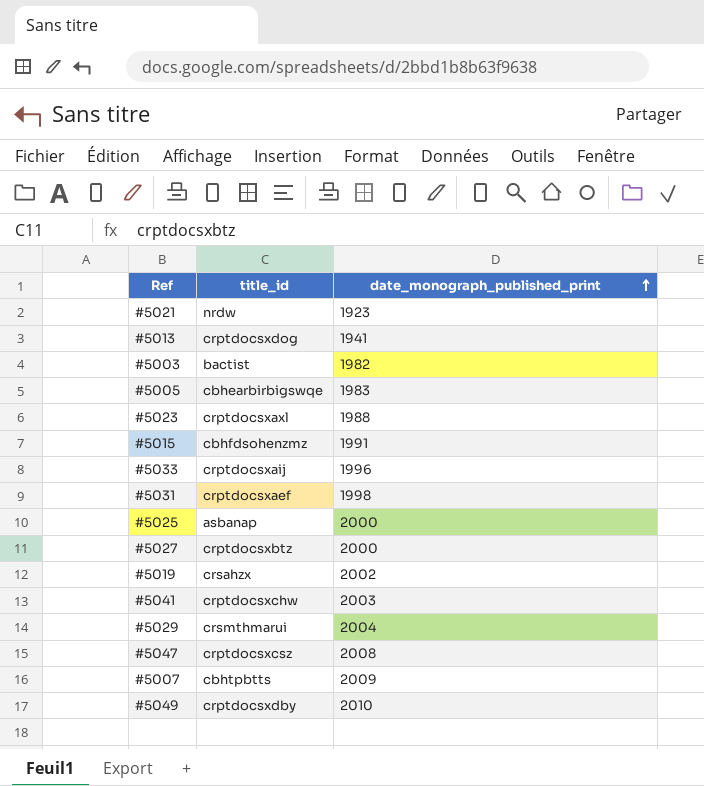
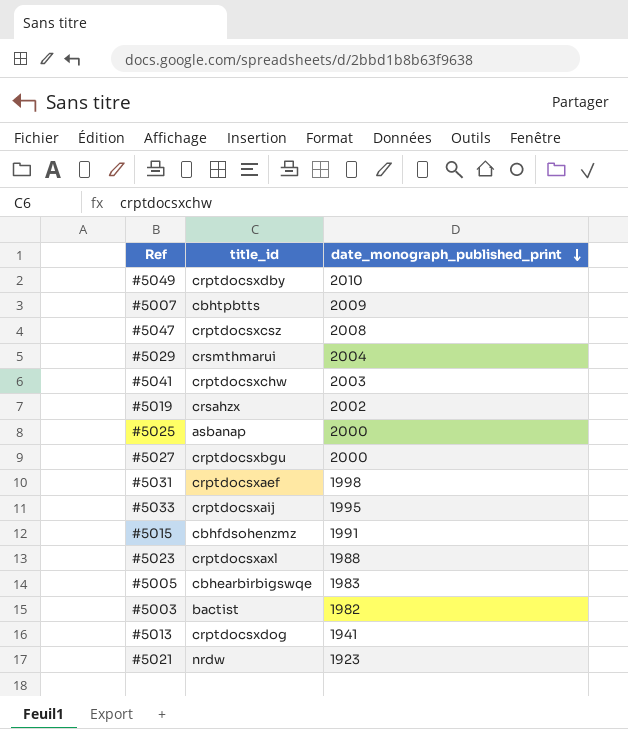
row order: date_monograph_published_print ascending -> date_monograph_published_print descending
#5027 | title_id: crptdocsxbtz -> crptdocsxbgu
#5033 | date_monograph_published_print: 1996 -> 1995

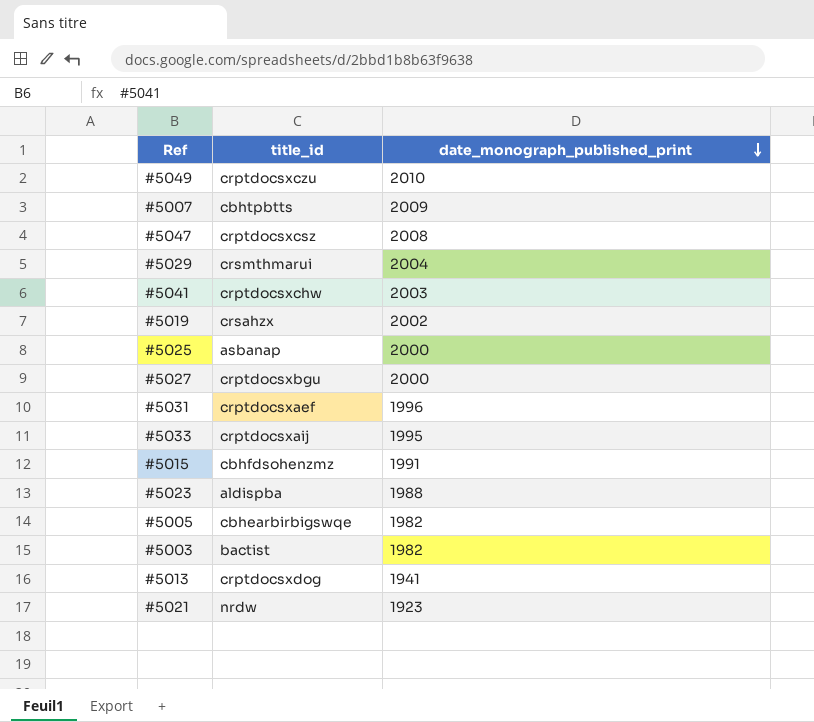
#5049 | title_id: crptdocsxdby -> crptdocsxczu
#5031 | date_monograph_published_print: 1998 -> 1996
#5023 | title_id: crptdocsxaxl -> aldispba
#5005 | date_monograph_published_print: 1983 -> 1982

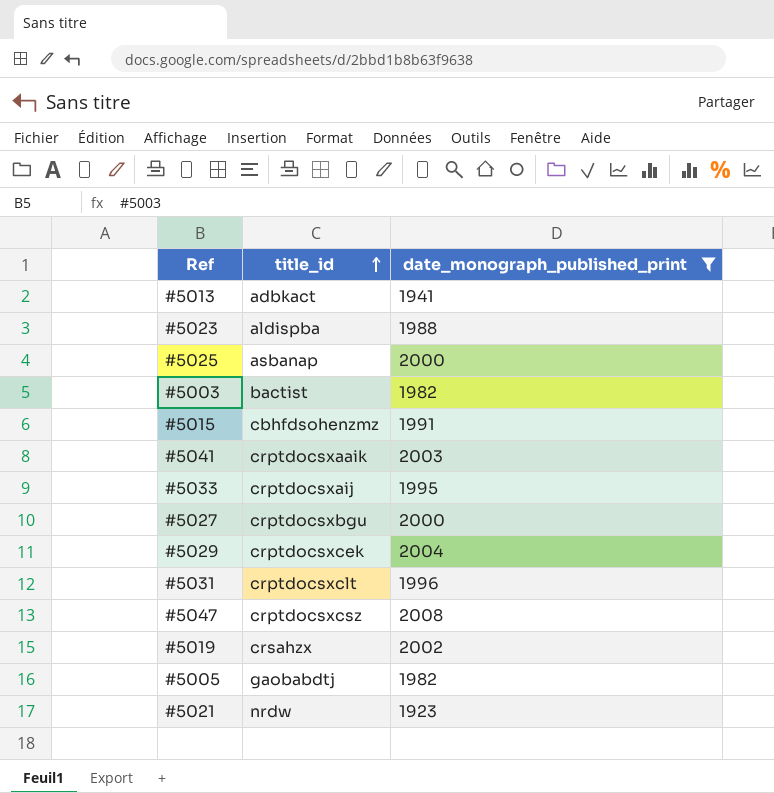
filter: none -> date_monograph_published_print <= 2008
row order: date_monograph_published_print descending -> title_id ascending
#5013 | title_id: crptdocsxdog -> adbkact
#5041 | title_id: crptdocsxchw -> crptdocsxaaik
#5029 | title_id: crsmthmarui -> crptdocsxcek
#5031 | title_id: crptdocsxaef -> crptdocsxclt
#5005 | title_id: cbhearbirbigswqe -> gaobabdtj

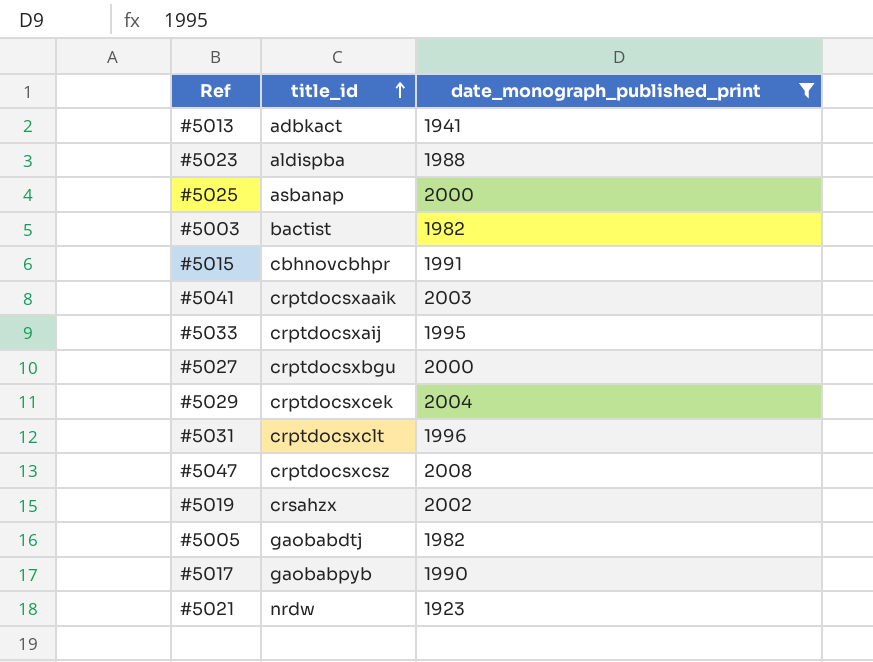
#5015 | title_id: cbhfdsohenzmz -> cbhnovcbhpr
row #5017: none -> gaobabpyb | 1990

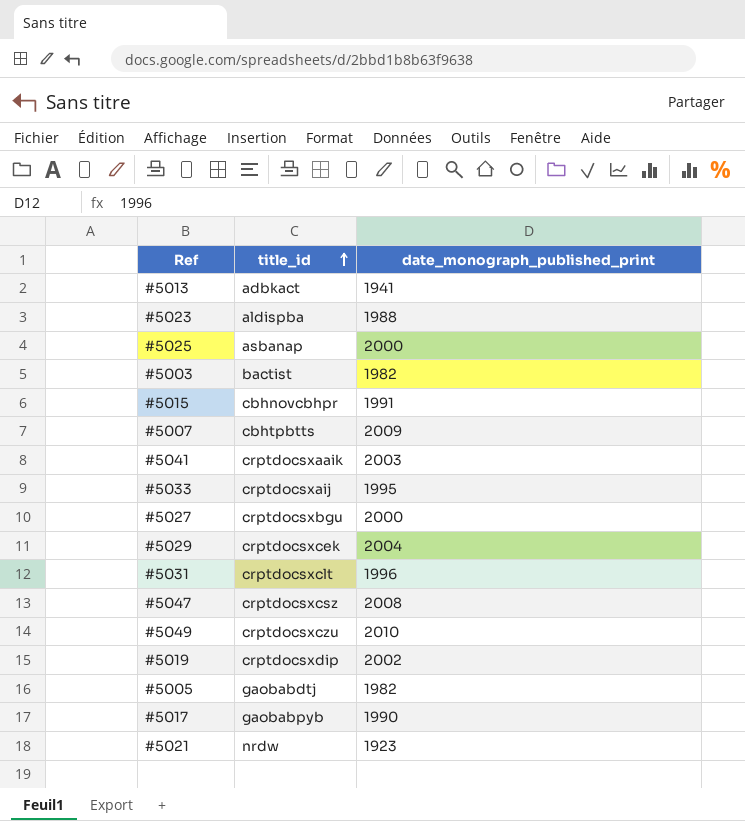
filter: date_monograph_published_print <= 2008 -> none
#5019 | title_id: crsahzx -> crptdocsxdip

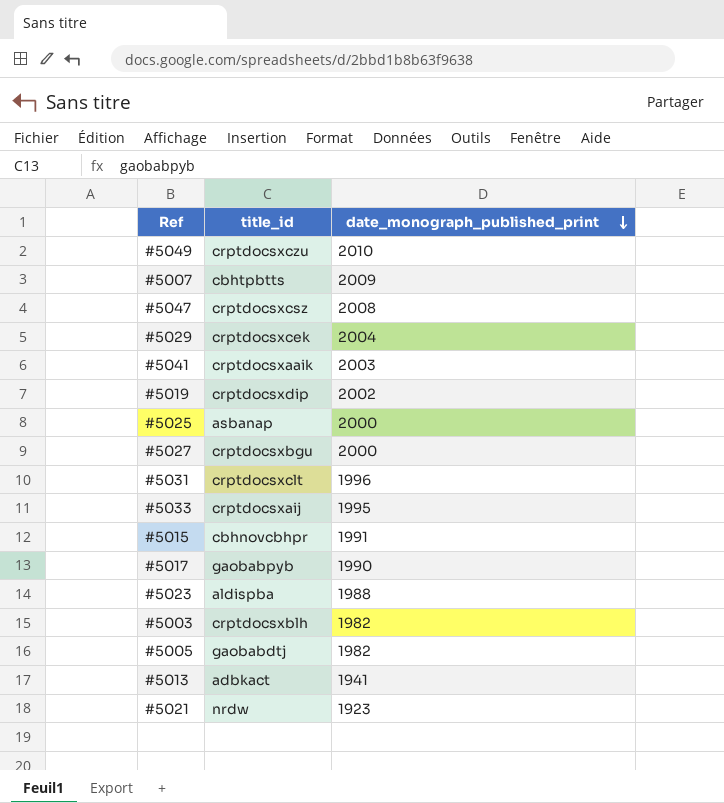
row order: title_id ascending -> date_monograph_published_print descending
#5003 | title_id: bactist -> crptdocsxblh

